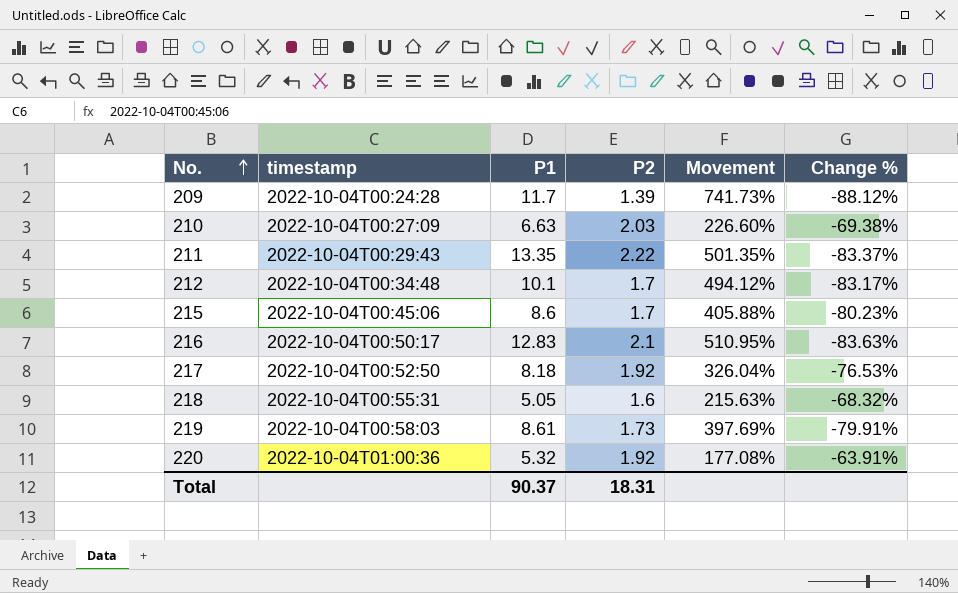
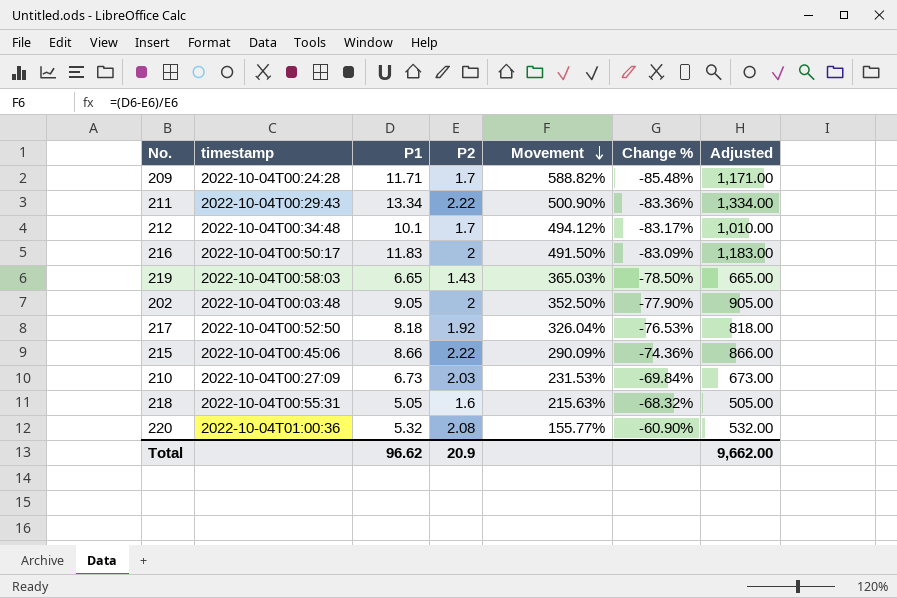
row order: No. ascending -> Movement descending
column Adjusted | formula: none -> [P1] * 100
209 | P1: 11.7 -> 11.71
209 | P2: 1.39 -> 1.7
209 | Movement: 741.73% -> 588.82%
209 | Change %: -88.12% -> -85.48%
211 | P1: 13.35 -> 13.34
211 | Movement: 501.35% -> 500.90%
211 | Change %: -83.37% -> -83.36%
216 | P1: 12.83 -> 11.83
216 | P2: 2.1 -> 2
216 | Movement: 510.95% -> 491.50%
216 | Change %: -83.63% -> -83.09%
219 | P1: 8.61 -> 6.65
219 | P2: 1.73 -> 1.43
219 | Movement: 397.69% -> 365.03%
219 | Change %: -79.91% -> -78.50%
row 202: none -> 2022-10-04T00:03:48 | 9.05 | 2 | 352.50% | -77.90% | 905.00
215 | P1: 8.6 -> 8.66
215 | P2: 1.7 -> 2.22
215 | Movement: 405.88% -> 290.09%
215 | Change %: -80.23% -> -74.36%
210 | P1: 6.63 -> 6.73
210 | Movement: 226.60% -> 231.53%
210 | Change %: -69.38% -> -69.84%
220 | P2: 1.92 -> 2.08
220 | Movement: 177.08% -> 155.77%
220 | Change %: -63.91% -> -60.90%
Total | P1: 90.37 -> 96.62
Total | P2: 18.31 -> 20.9

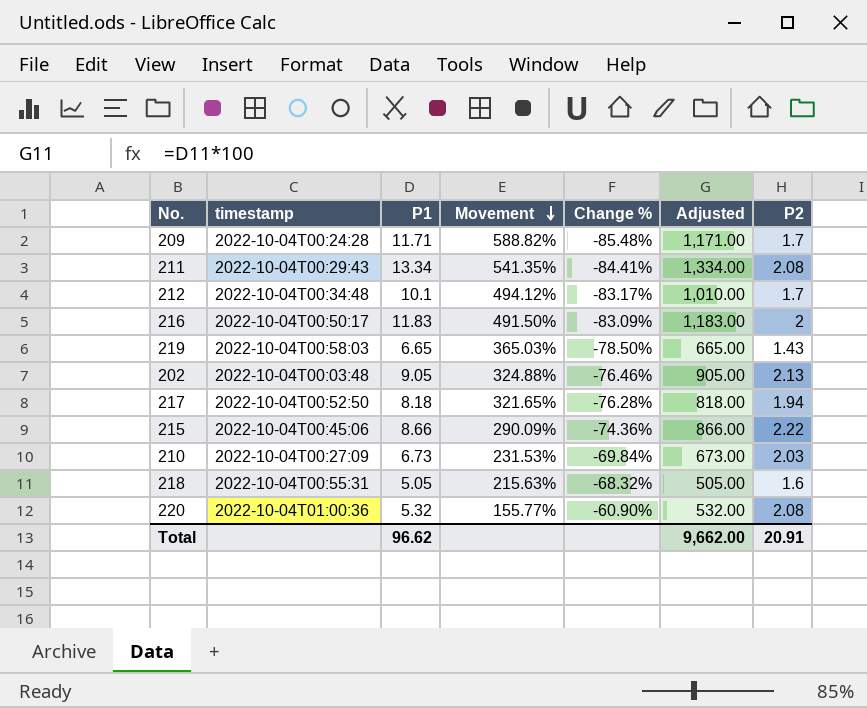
column P2 | position: 4 -> 7
211 | Movement: 500.90% -> 541.35%
211 | Change %: -83.36% -> -84.41%
211 | P2: 2.22 -> 2.08
202 | Movement: 352.50% -> 324.88%
202 | Change %: -77.90% -> -76.46%
202 | P2: 2 -> 2.13
217 | Movement: 326.04% -> 321.65%
217 | Change %: -76.53% -> -76.28%
217 | P2: 1.92 -> 1.94
Total | P2: 20.9 -> 20.91

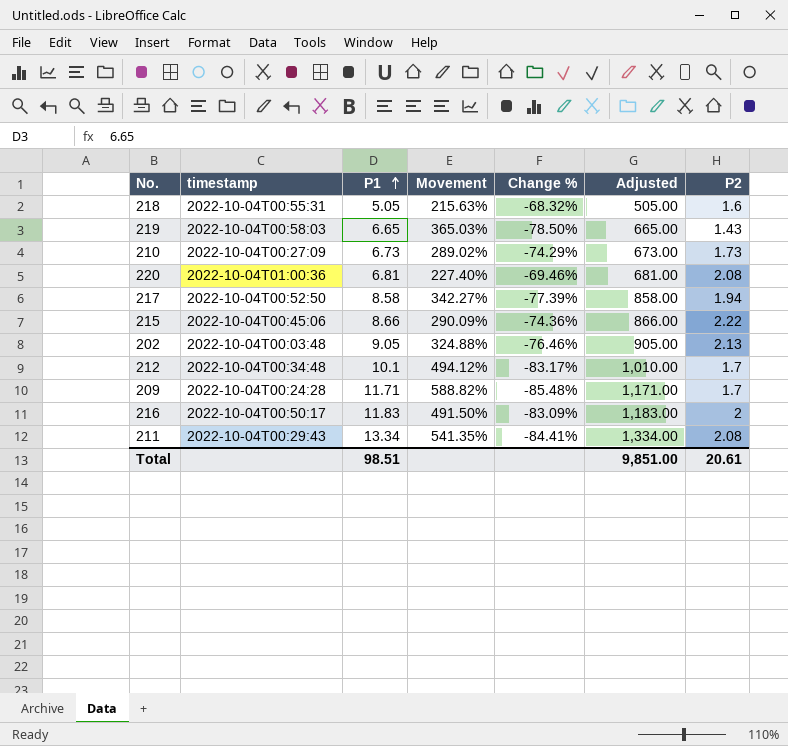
row order: Movement descending -> P1 ascending
210 | Movement: 231.53% -> 289.02%
210 | Change %: -69.84% -> -74.29%
210 | P2: 2.03 -> 1.73
220 | P1: 5.32 -> 6.81
220 | Movement: 155.77% -> 227.40%
220 | Change %: -60.90% -> -69.46%
220 | Adjusted: 532.00 -> 681.00
217 | P1: 8.18 -> 8.58
217 | Movement: 321.65% -> 342.27%
217 | Change %: -76.28% -> -77.39%
217 | Adjusted: 818.00 -> 858.00
Total | P1: 96.62 -> 98.51
Total | Adjusted: 9,662.00 -> 9,851.00
Total | P2: 20.91 -> 20.61

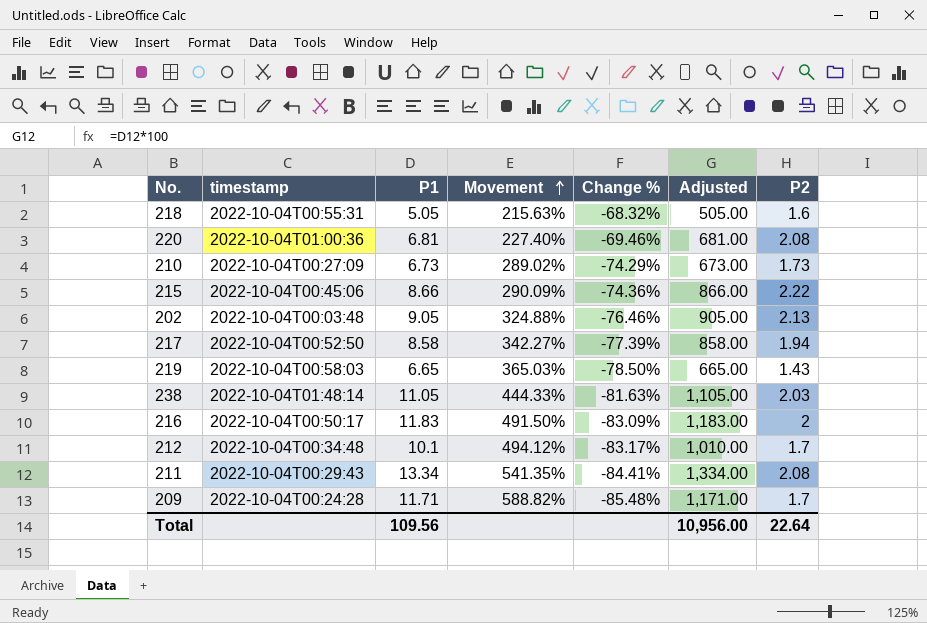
row order: P1 ascending -> Movement ascending
row 238: none -> 2022-10-04T01:48:14 | 11.05 | 444.33% | -81.63% | 1,105.00 | 2.03
Total | P1: 98.51 -> 109.56
Total | Adjusted: 9,851.00 -> 10,956.00
Total | P2: 20.61 -> 22.64

